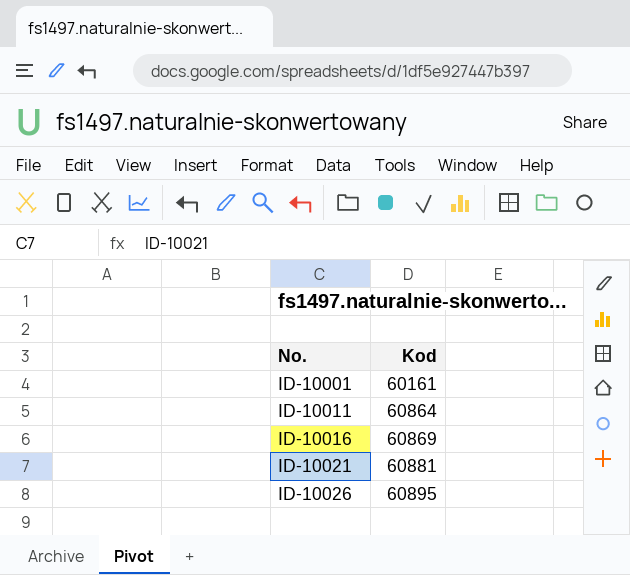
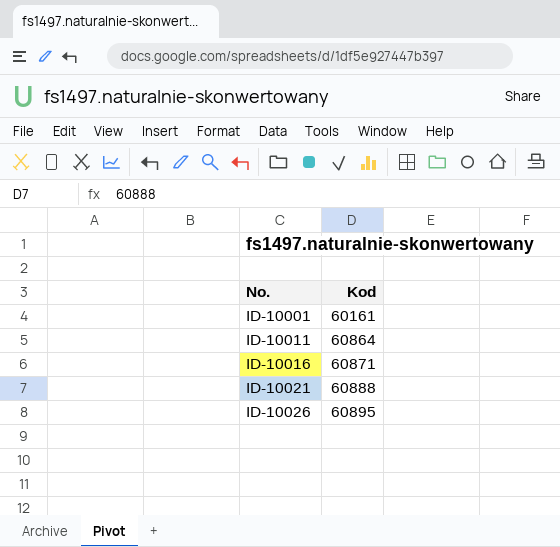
ID-10016 | Kod: 60869 -> 60871
ID-10021 | Kod: 60881 -> 60888

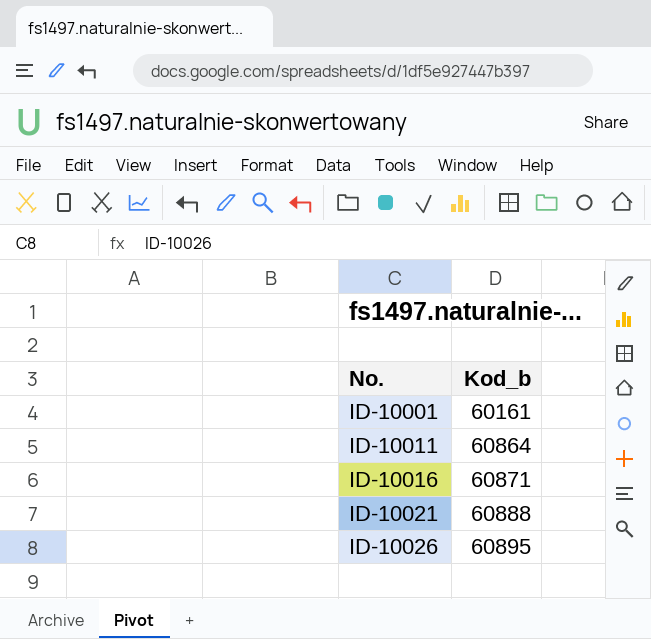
column name: Kod -> Kod_b

